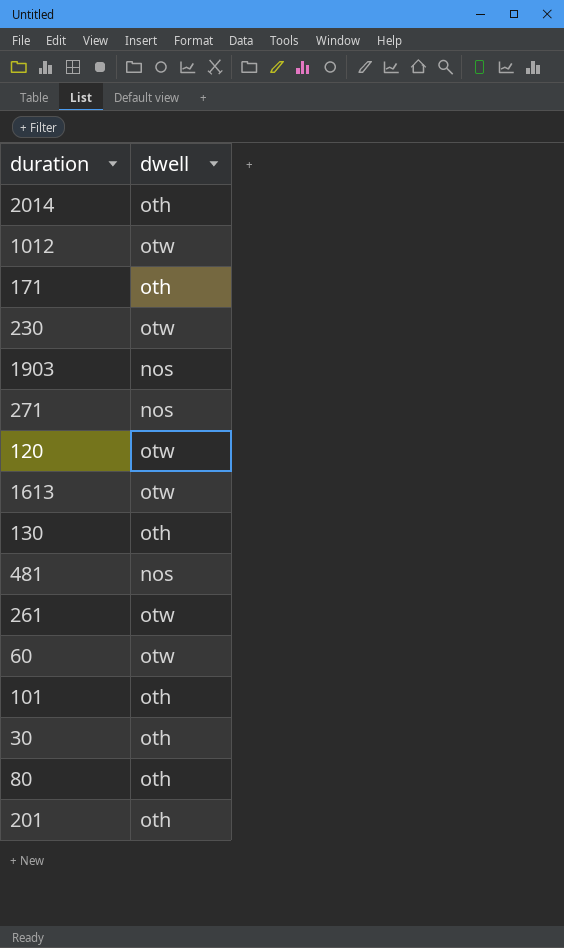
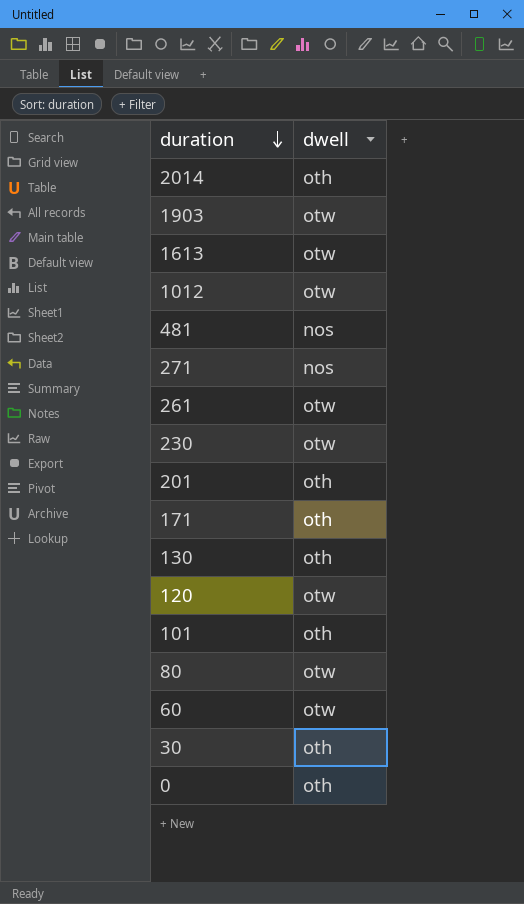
row order: none -> duration descending
1903 | dwell: nos -> otw
80 | dwell: oth -> otw
row 0: none -> oth

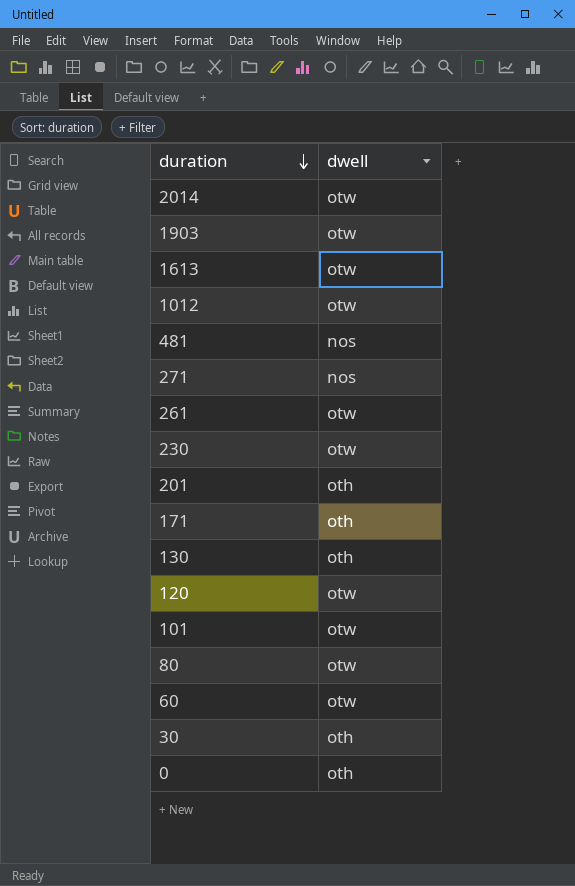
2014 | dwell: oth -> otw
101 | dwell: oth -> otw

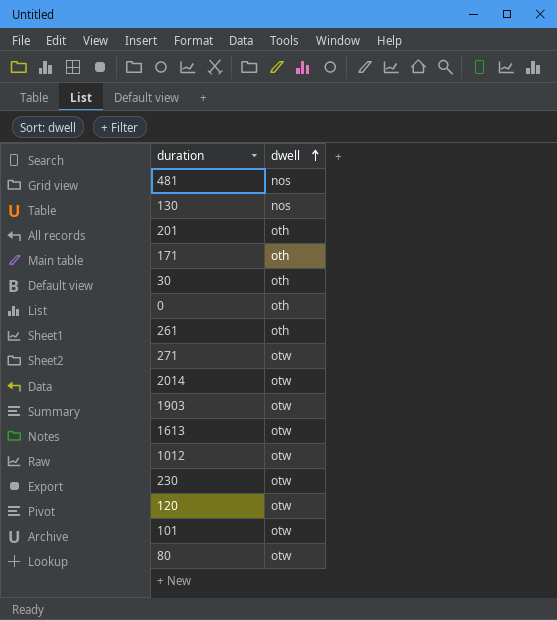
row order: duration descending -> dwell ascending
row 60: otw -> none
130 | dwell: oth -> nos
261 | dwell: otw -> oth
271 | dwell: nos -> otw

